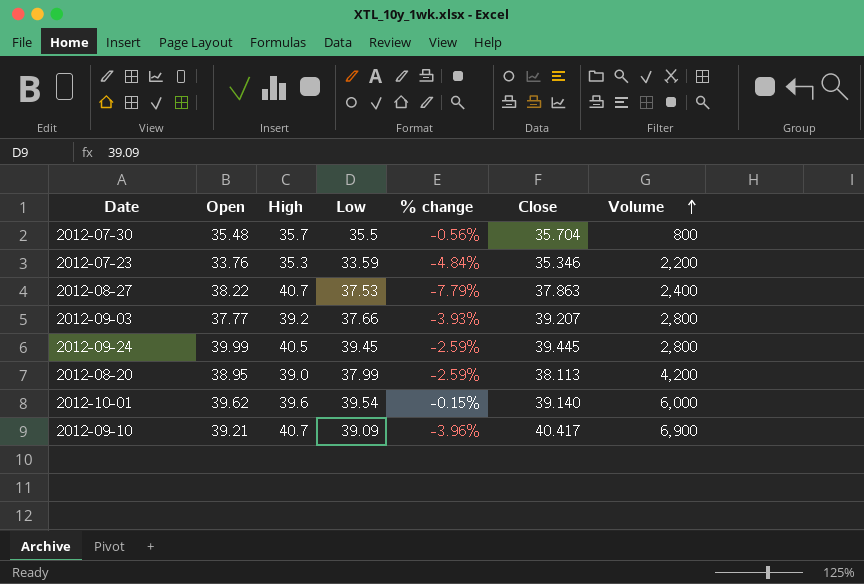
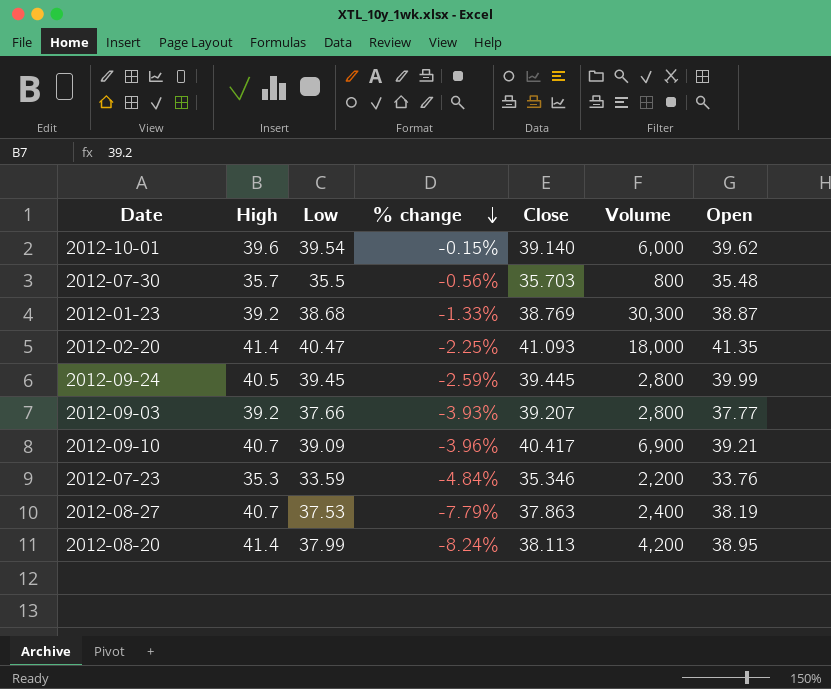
row order: Volume ascending -> % change descending
column Open | position: 2 -> 7
2012-07-30 | Close: 35.704 -> 35.703
row 2012-01-23: none -> 39.2 | 38.68 | -1.33% | 38.769 | 30,300 | 38.87
row 2012-02-20: none -> 41.4 | 40.47 | -2.25% | 41.093 | 18,000 | 41.35
2012-08-27 | Open: 38.22 -> 38.19
2012-08-20 | High: 39.0 -> 41.4
2012-08-20 | % change: -2.59% -> -8.24%

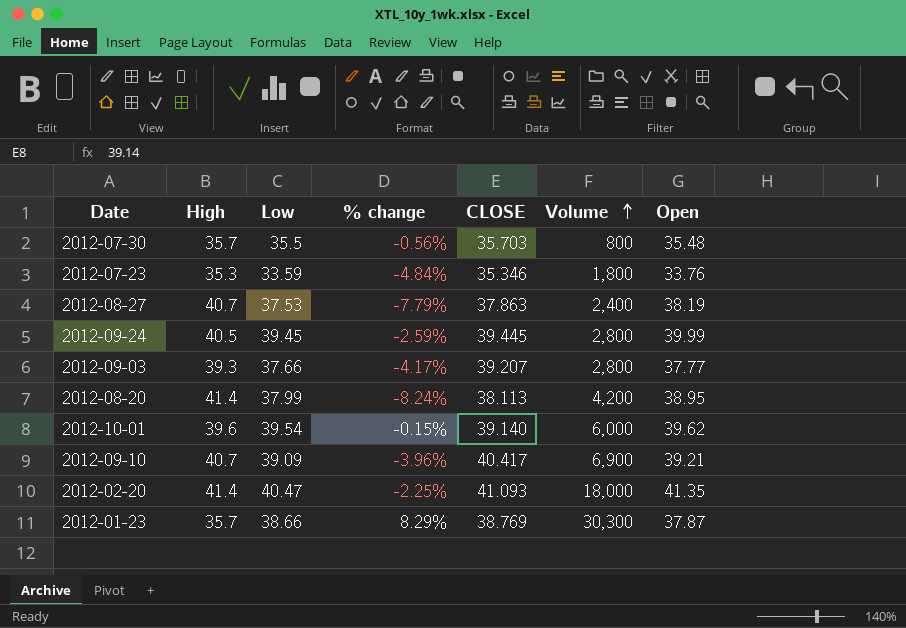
row order: % change descending -> Volume ascending
column name: Close -> CLOSE
2012-07-23 | Volume: 2,200 -> 1,800
2012-09-03 | High: 39.2 -> 39.3
2012-09-03 | % change: -3.93% -> -4.17%
2012-01-23 | High: 39.2 -> 35.7
2012-01-23 | Low: 38.68 -> 38.66
2012-01-23 | % change: -1.33% -> 8.29%
2012-01-23 | Open: 38.87 -> 37.87

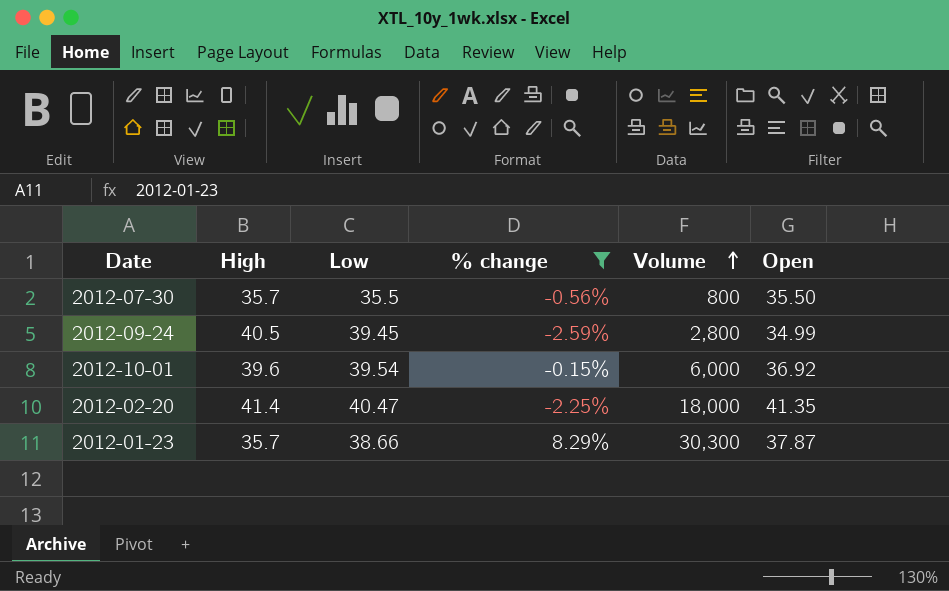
filter: none -> % change >= -2.59%
column CLOSE | position: 5 -> none
2012-07-30 | Open: 35.48 -> 35.50
2012-09-24 | Open: 39.99 -> 34.99
2012-10-01 | Open: 39.62 -> 36.92

